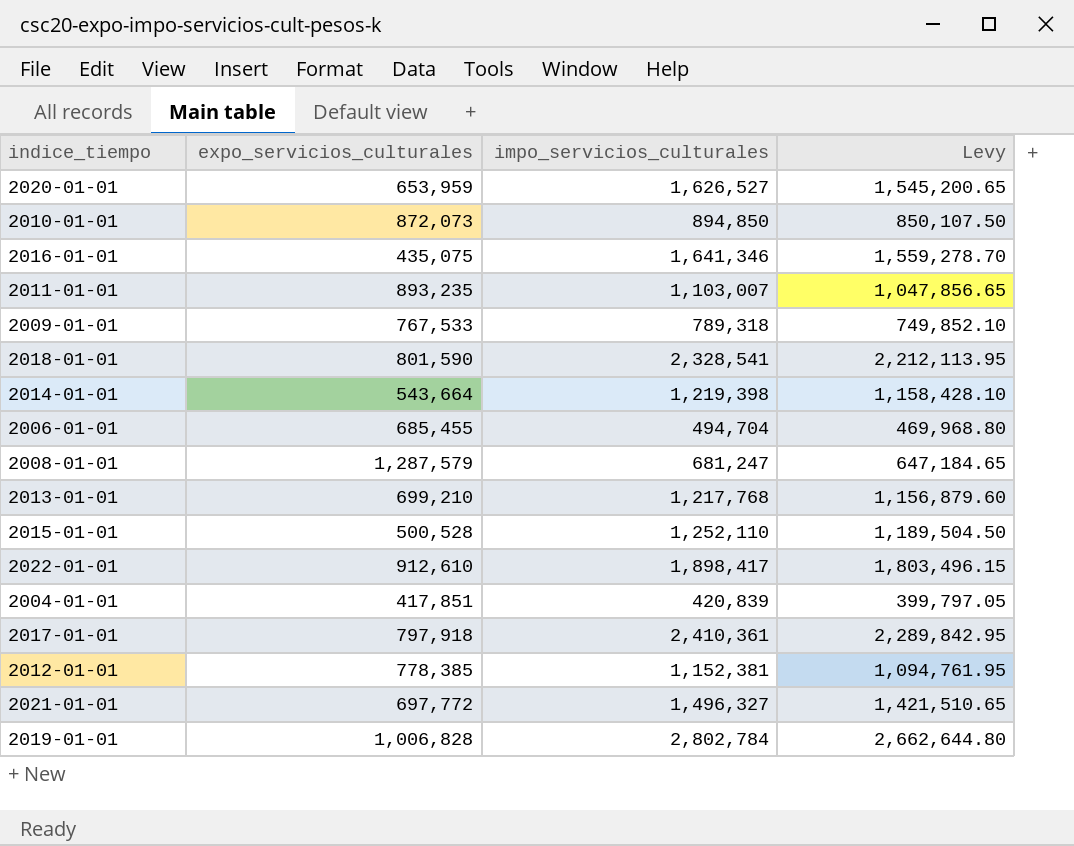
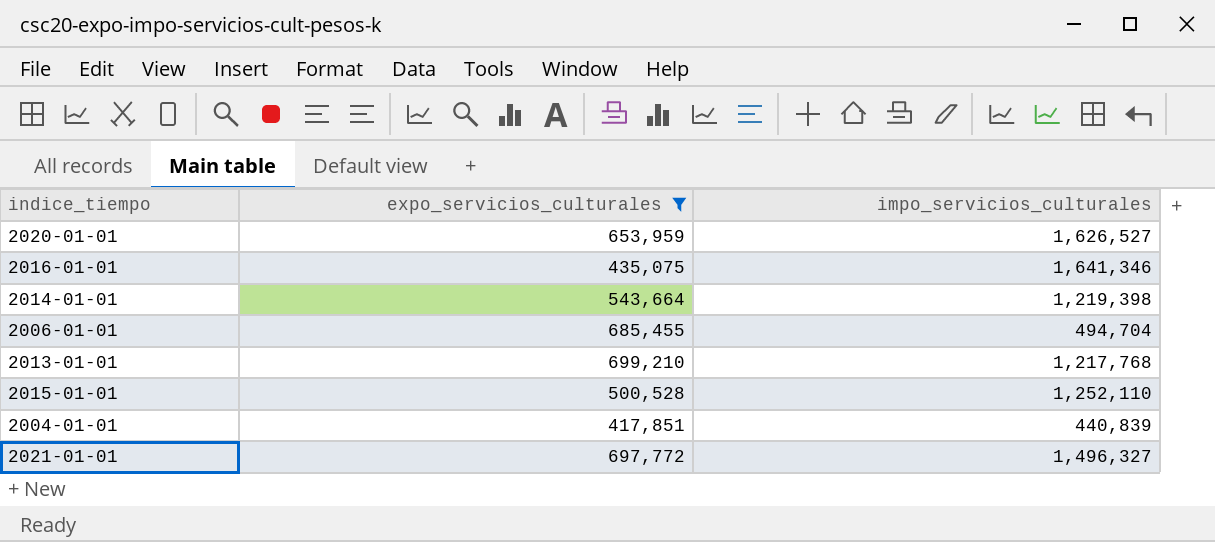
filter: none -> expo_servicios_culturales <= 699,210
column Levy | formula: [impo_servicios_culturales] * 0.95 -> none
2004-01-01 | impo_servicios_culturales: 420,839 -> 440,839

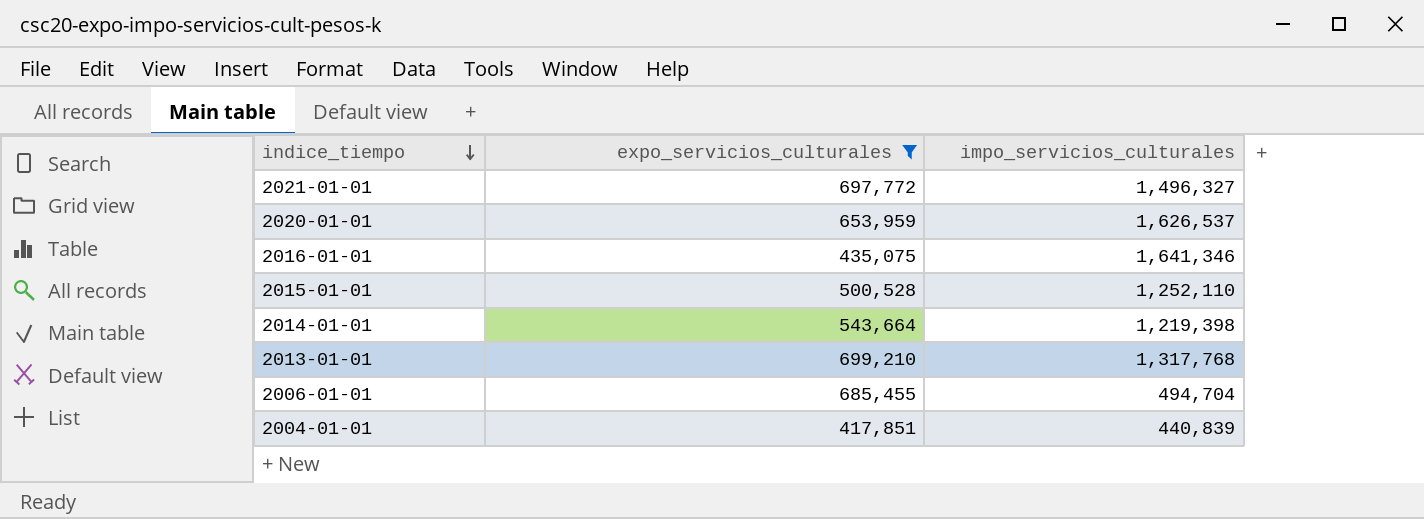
row order: none -> indice_tiempo descending
2020-01-01 | impo_servicios_culturales: 1,626,527 -> 1,626,537
2013-01-01 | impo_servicios_culturales: 1,217,768 -> 1,317,768

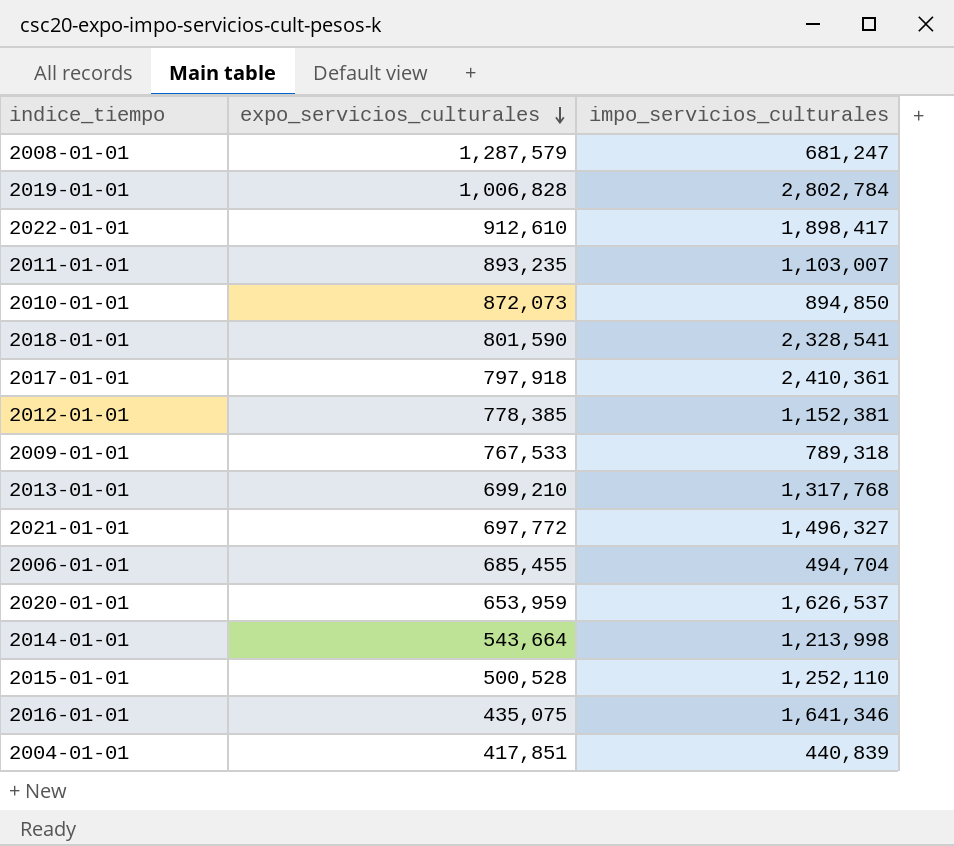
filter: expo_servicios_culturales <= 699,210 -> none
row order: indice_tiempo descending -> expo_servicios_culturales descending
2014-01-01 | impo_servicios_culturales: 1,219,398 -> 1,213,998

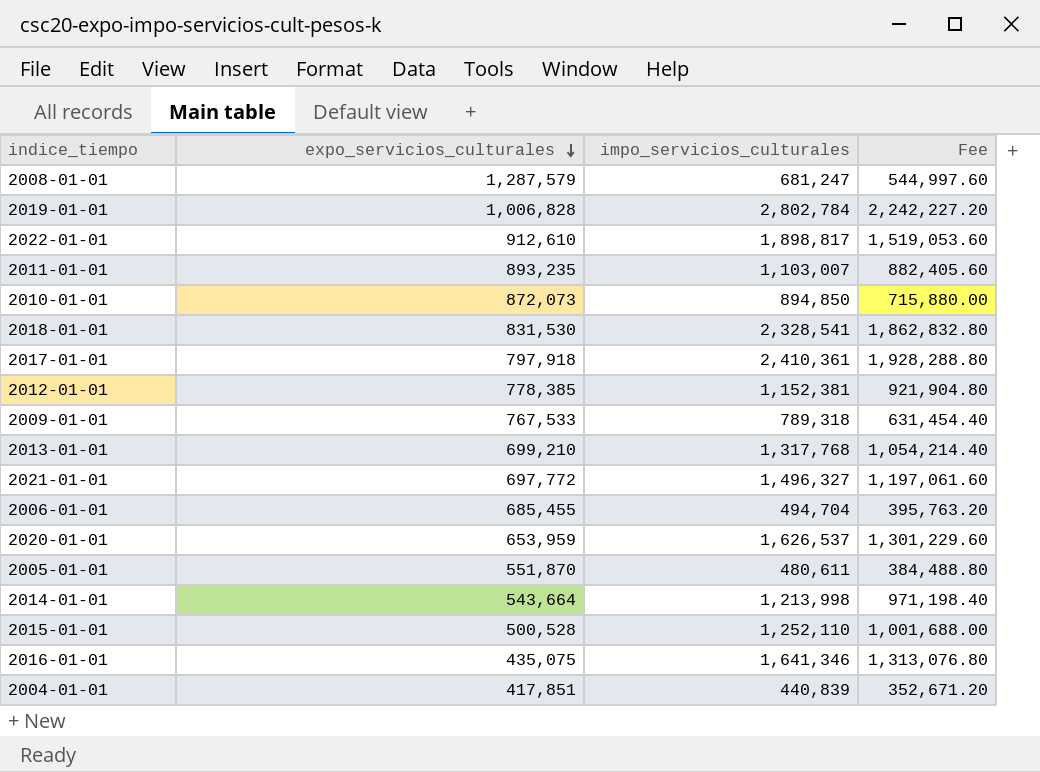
column Fee | formula: none -> [impo_servicios_culturales] * 0.8
2022-01-01 | impo_servicios_culturales: 1,898,417 -> 1,898,817
2018-01-01 | expo_servicios_culturales: 801,590 -> 831,530
row 2005-01-01: none -> 551,870 | 480,611 | 384,488.80

